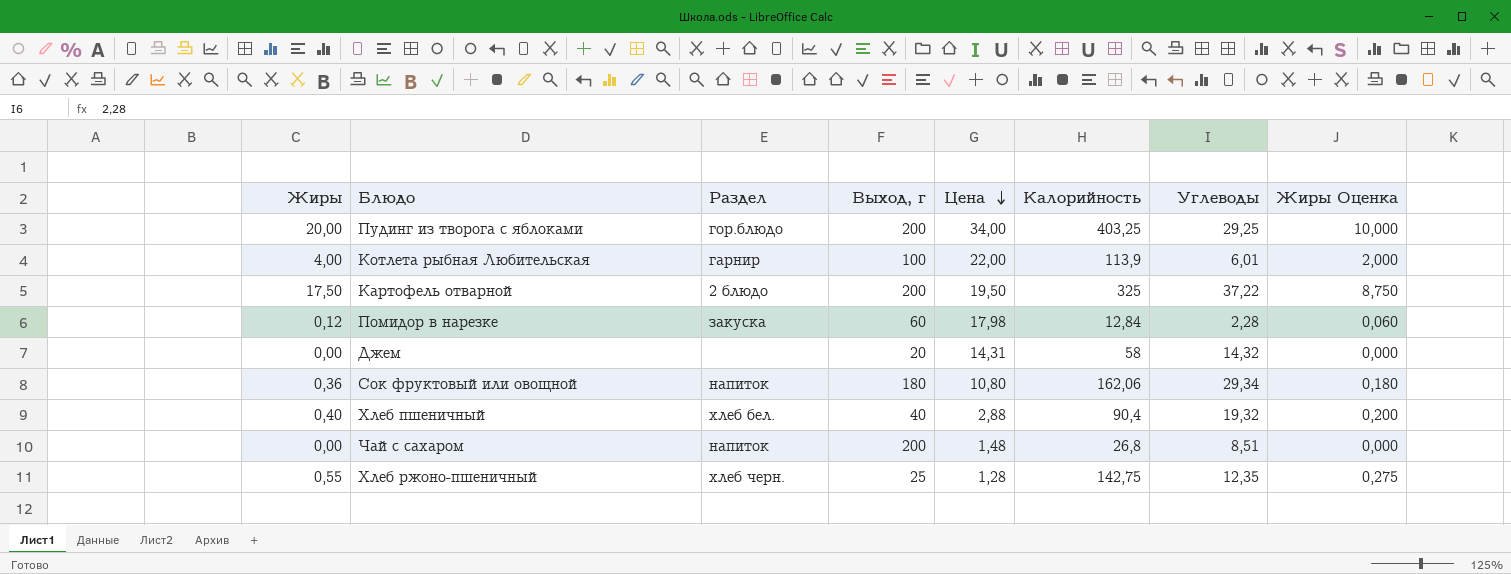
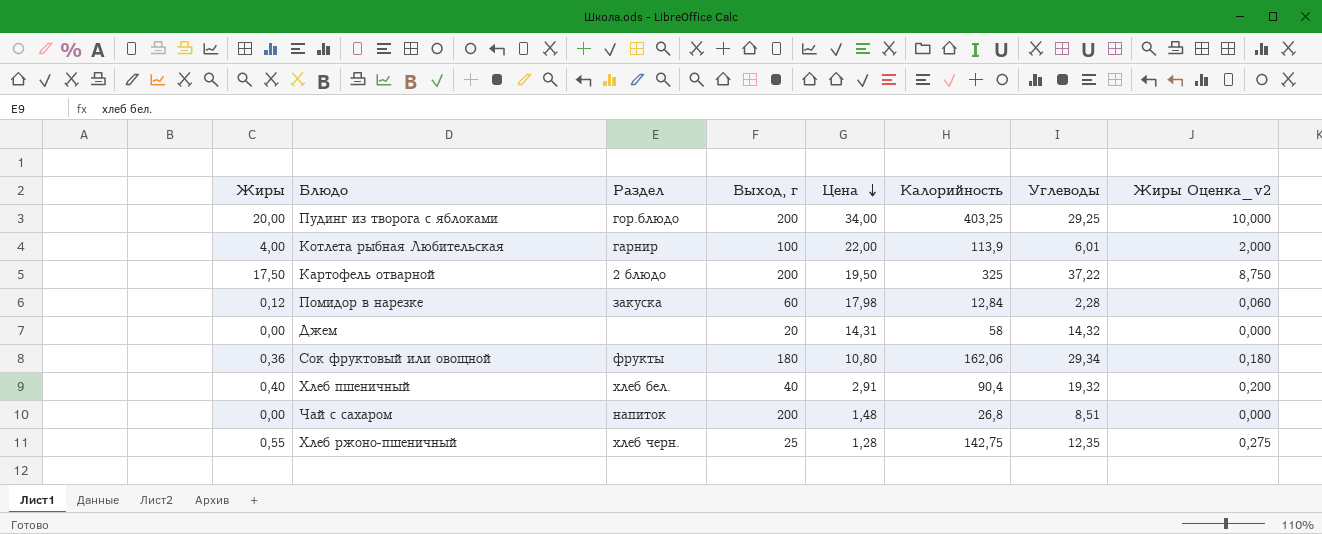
column name: Жиры Оценка -> Жиры Оценка_v2
Сок фруктовый или овощной | Раздел: напиток -> фрукты
Хлеб пшеничный | Цена: 2,88 -> 2,91

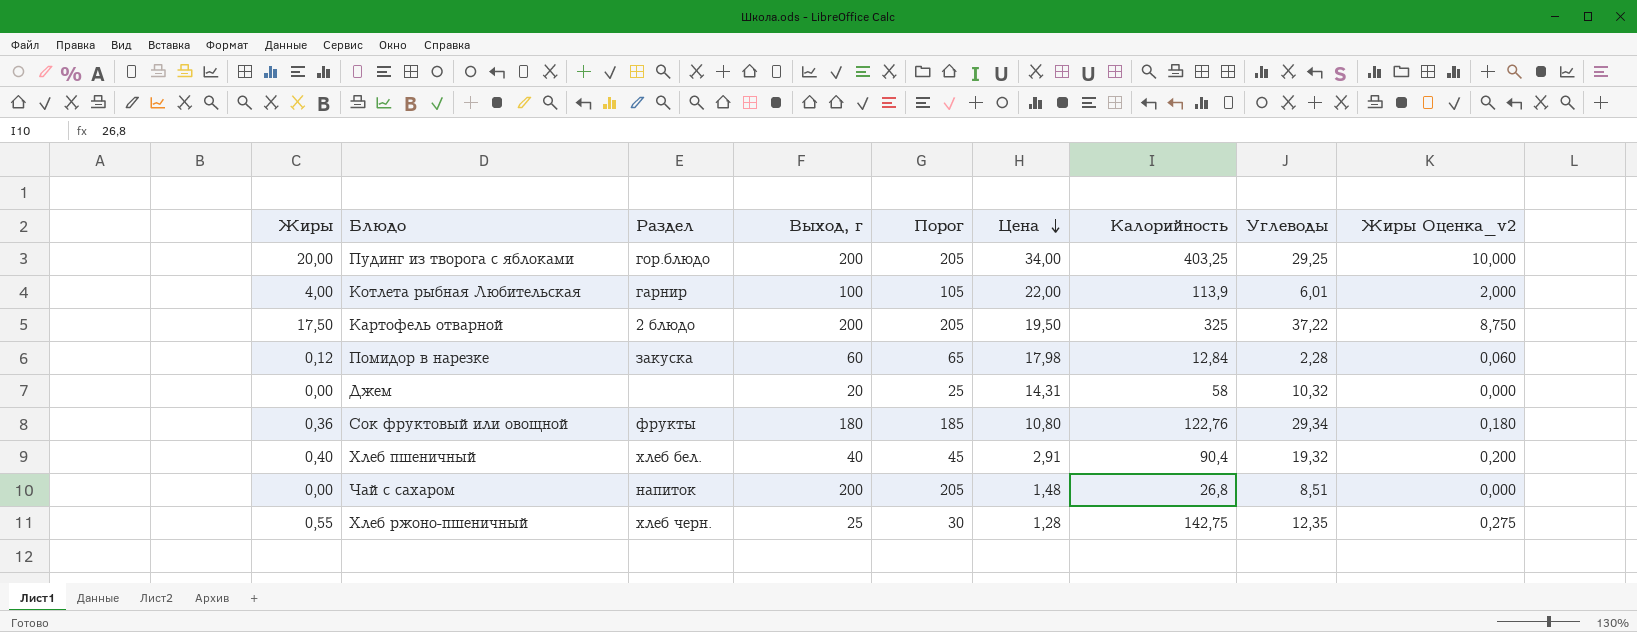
column Порог | formula: none -> [Выход, г] + 5
Джем | Углеводы: 14,32 -> 10,32
Сок фруктовый или овощной | Калорийность: 162,06 -> 122,76

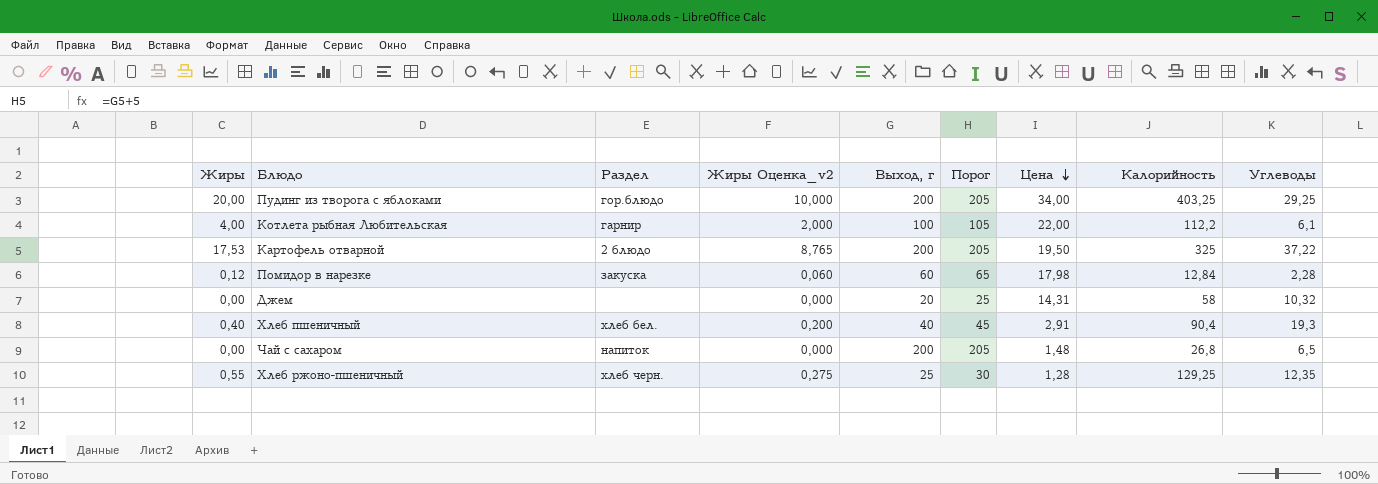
column Жиры Оценка_v2 | position: 9 -> 4
row Сок фруктовый или овощной: 0,36 | фрукты | 180 | 185 | 10,80 | 122,76 | 29,34 | 0,180 -> none
Котлета рыбная Любительская | Калорийность: 113,9 -> 112,2
Котлета рыбная Любительская | Углеводы: 6,01 -> 6,1
Картофель отварной | Жиры: 17,50 -> 17,53
Картофель отварной | Жиры Оценка_v2: 8,750 -> 8,765
Хлеб пшеничный | Углеводы: 19,32 -> 19,3
Чай с сахаром | Углеводы: 8,51 -> 6,5
Хлеб ржоно-пшеничный | Калорийность: 142,75 -> 129,25

